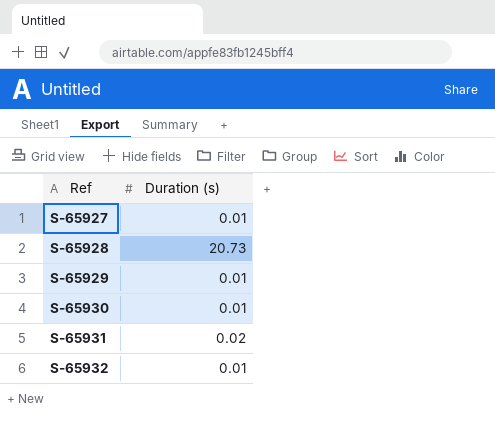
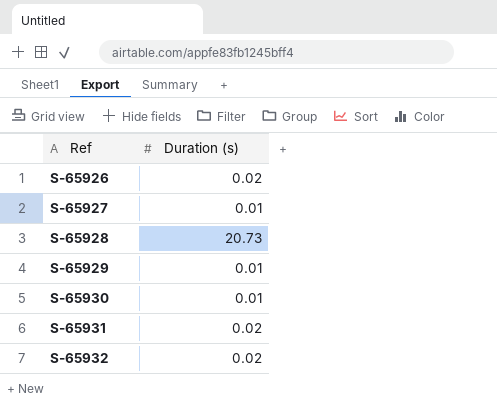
row S-65926: none -> 0.02
S-65932 | Duration (s): 0.01 -> 0.02

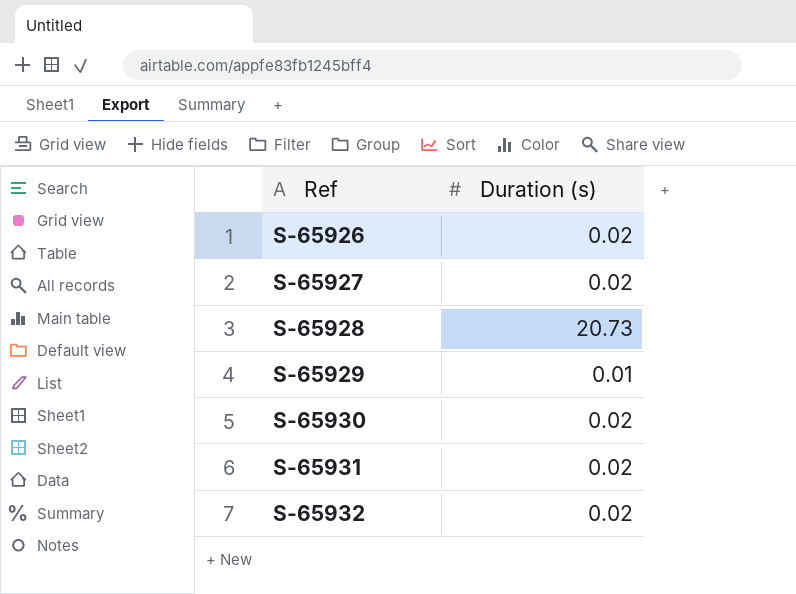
S-65927 | Duration (s): 0.01 -> 0.02
S-65930 | Duration (s): 0.01 -> 0.02

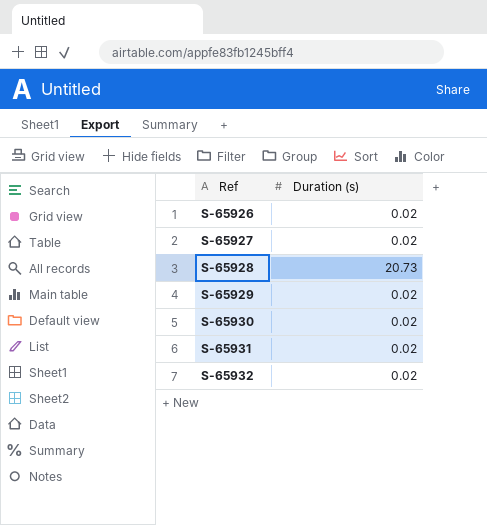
S-65929 | Duration (s): 0.01 -> 0.02

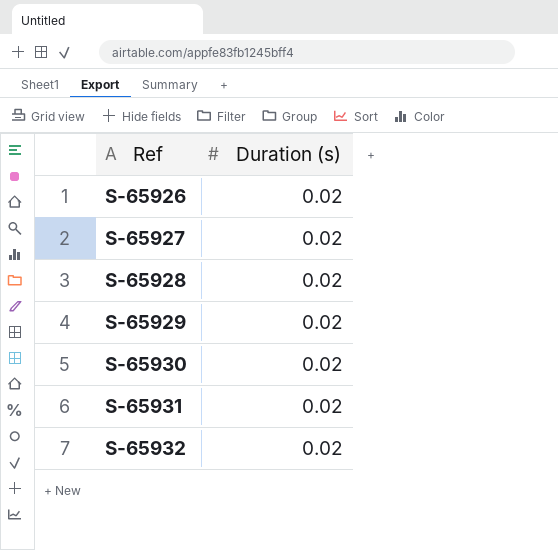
S-65928 | Duration (s): 20.73 -> 0.02

